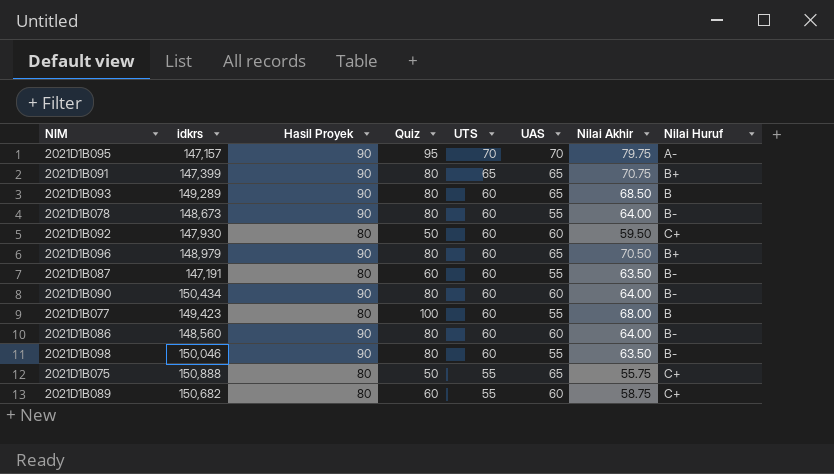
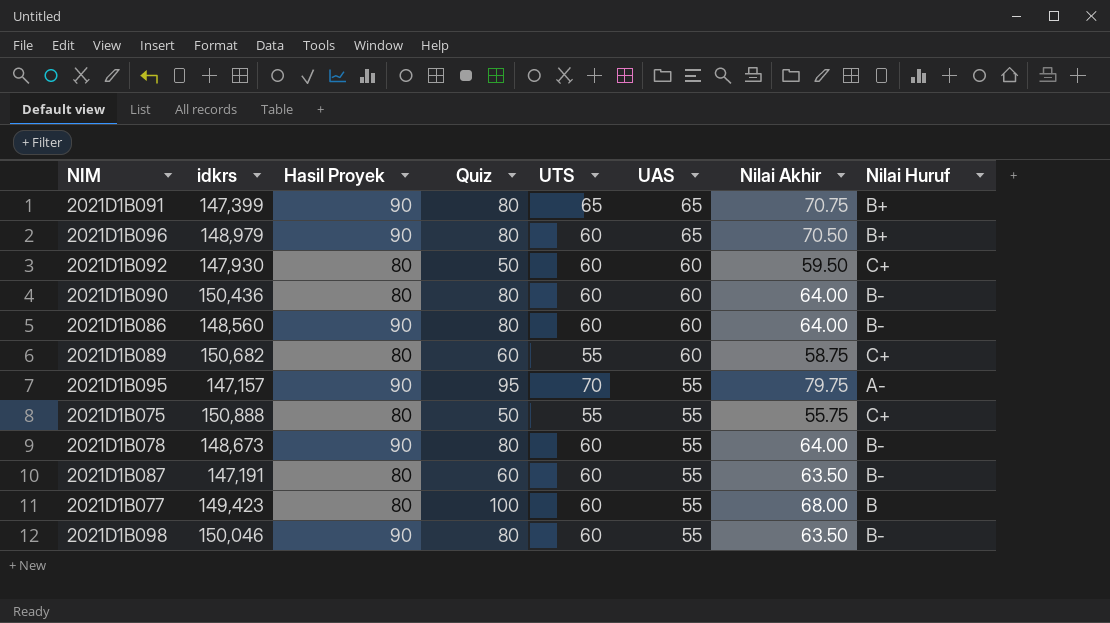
row order: UTS descending -> UAS descending
row 2021D1B093: 149,289 | 90 | 80 | 60 | 65 | 68.50 | B -> none
2021D1B090 | idkrs: 150,434 -> 150,436
2021D1B090 | Hasil Proyek: 90 -> 80
2021D1B095 | UAS: 70 -> 55
2021D1B075 | UAS: 65 -> 55

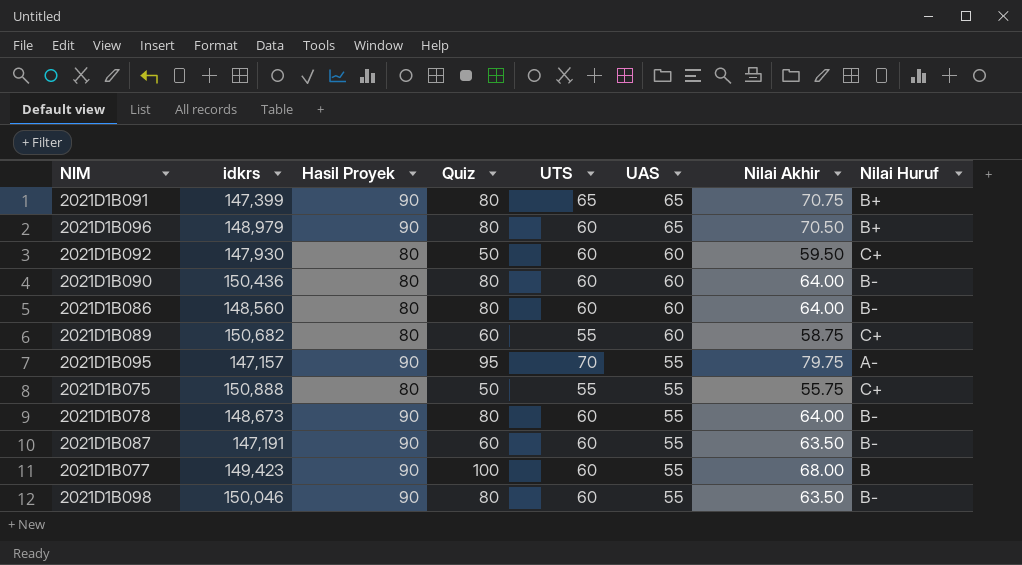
2021D1B086 | Hasil Proyek: 90 -> 80
2021D1B087 | Hasil Proyek: 80 -> 90
2021D1B077 | Hasil Proyek: 80 -> 90

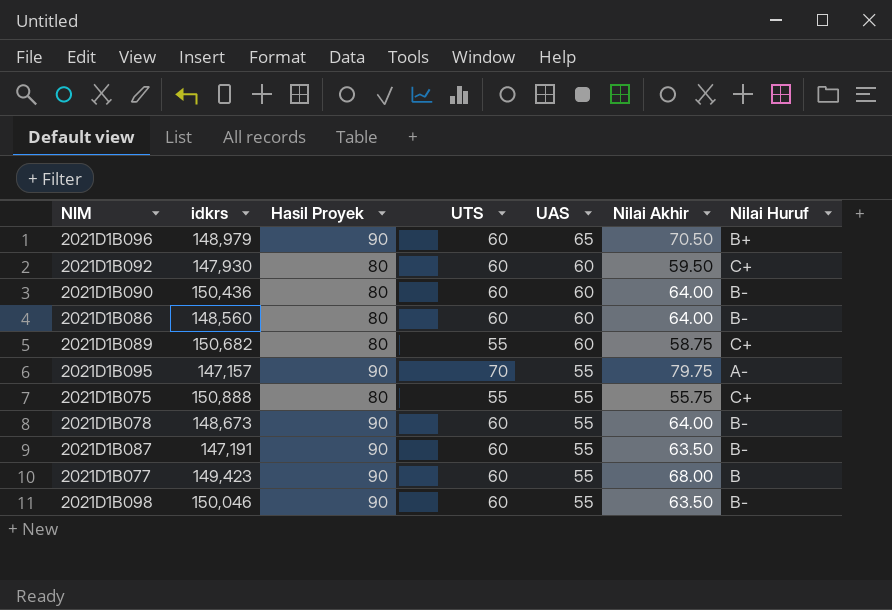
column Quiz | position: 4 -> none
row 2021D1B091: 147,399 | 90 | 80 | 65 | 65 | 70.75 | B+ -> none

